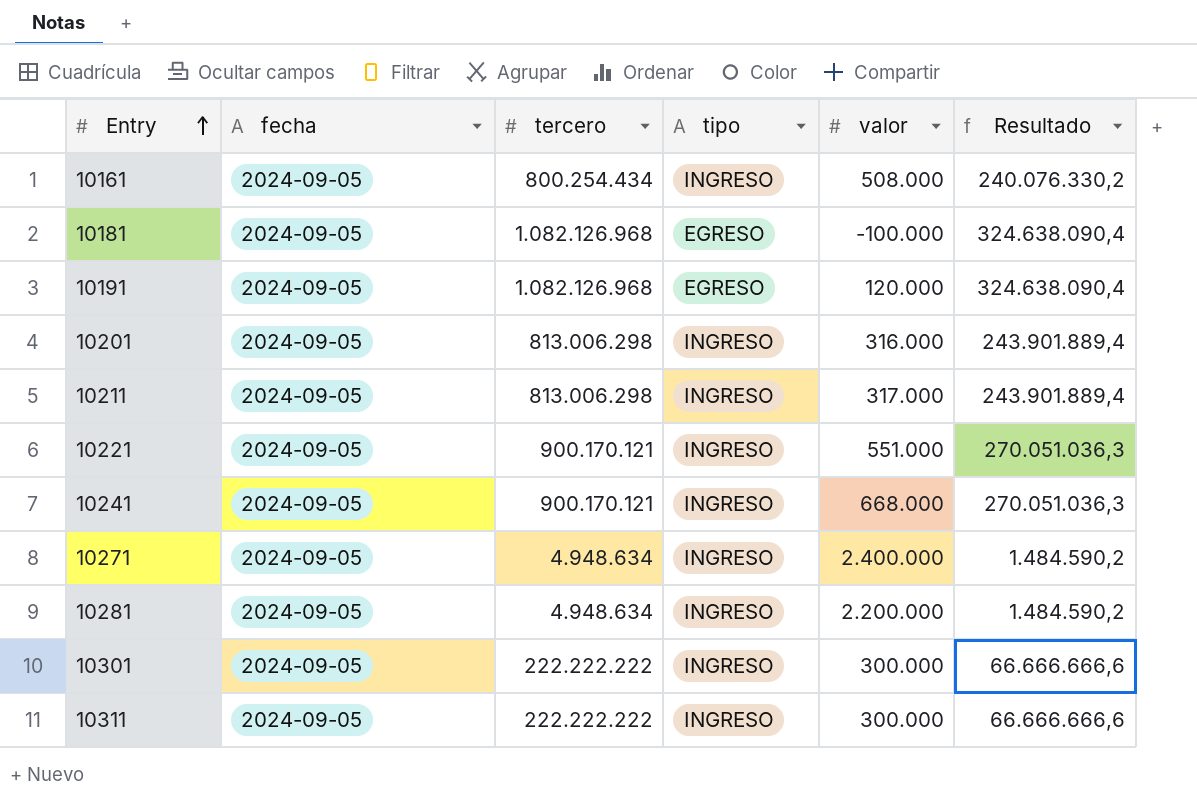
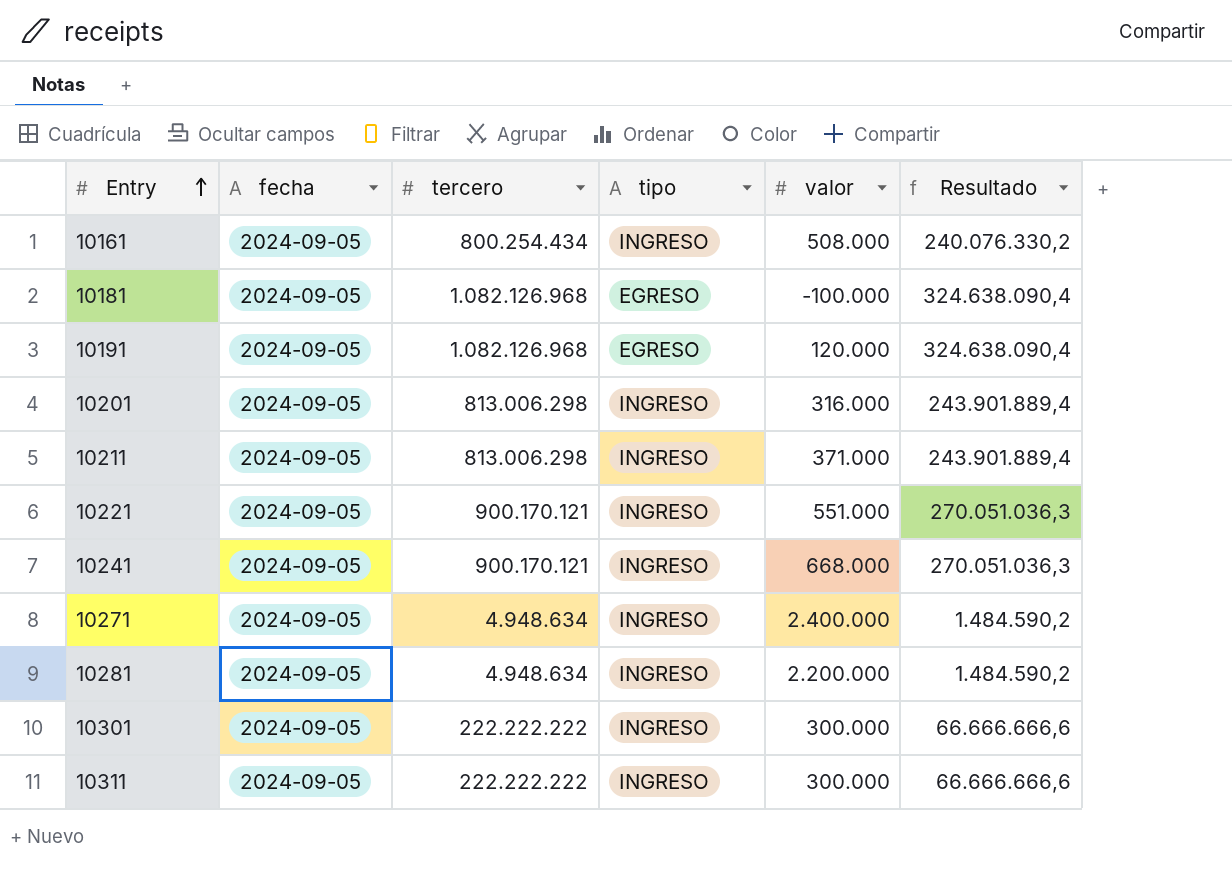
10211 | valor: 317.000 -> 371.000

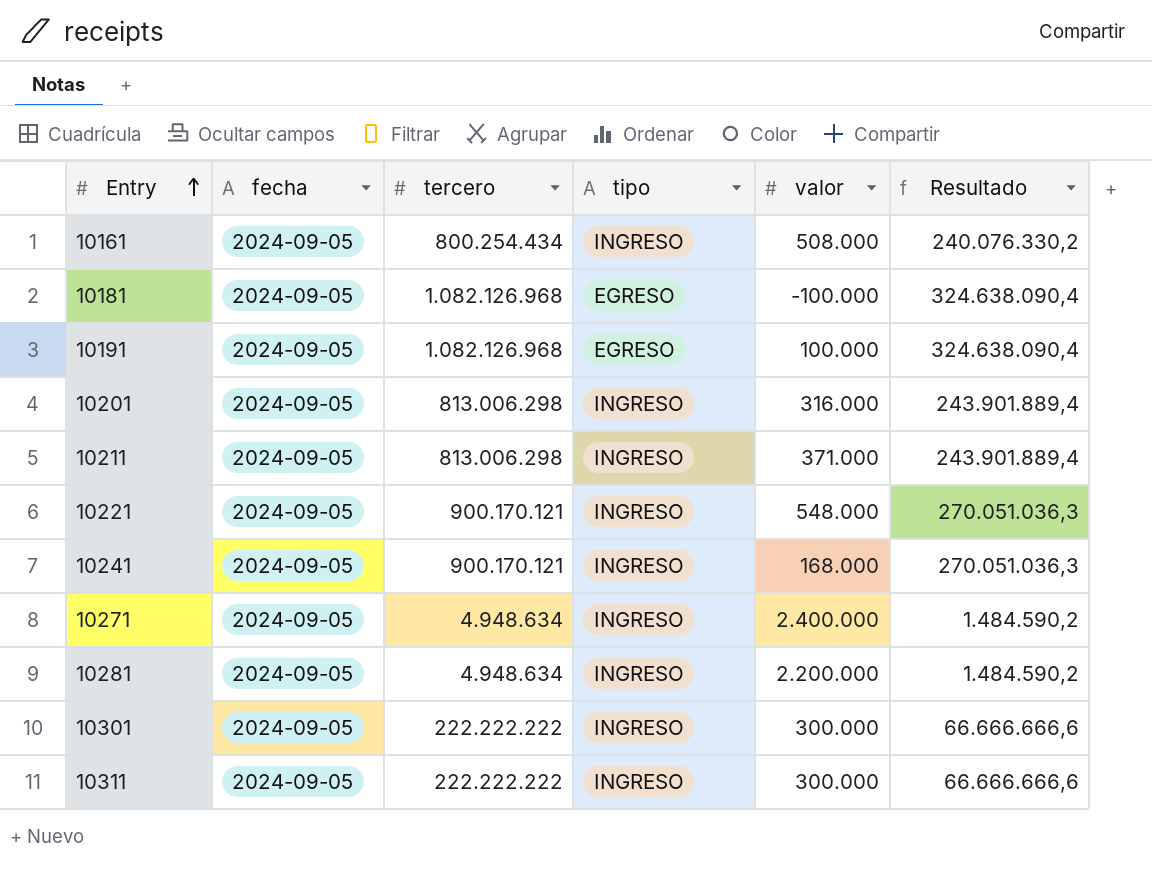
10191 | valor: 120.000 -> 100.000
10221 | valor: 551.000 -> 548.000
10241 | valor: 668.000 -> 168.000

